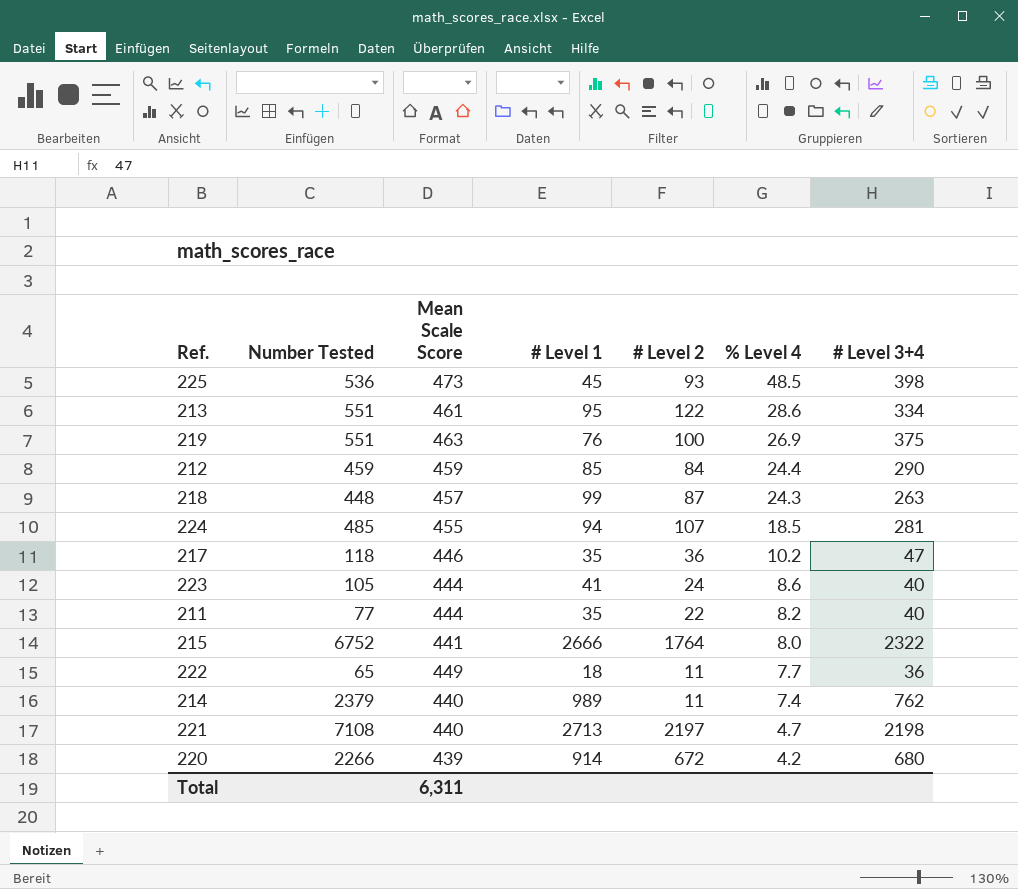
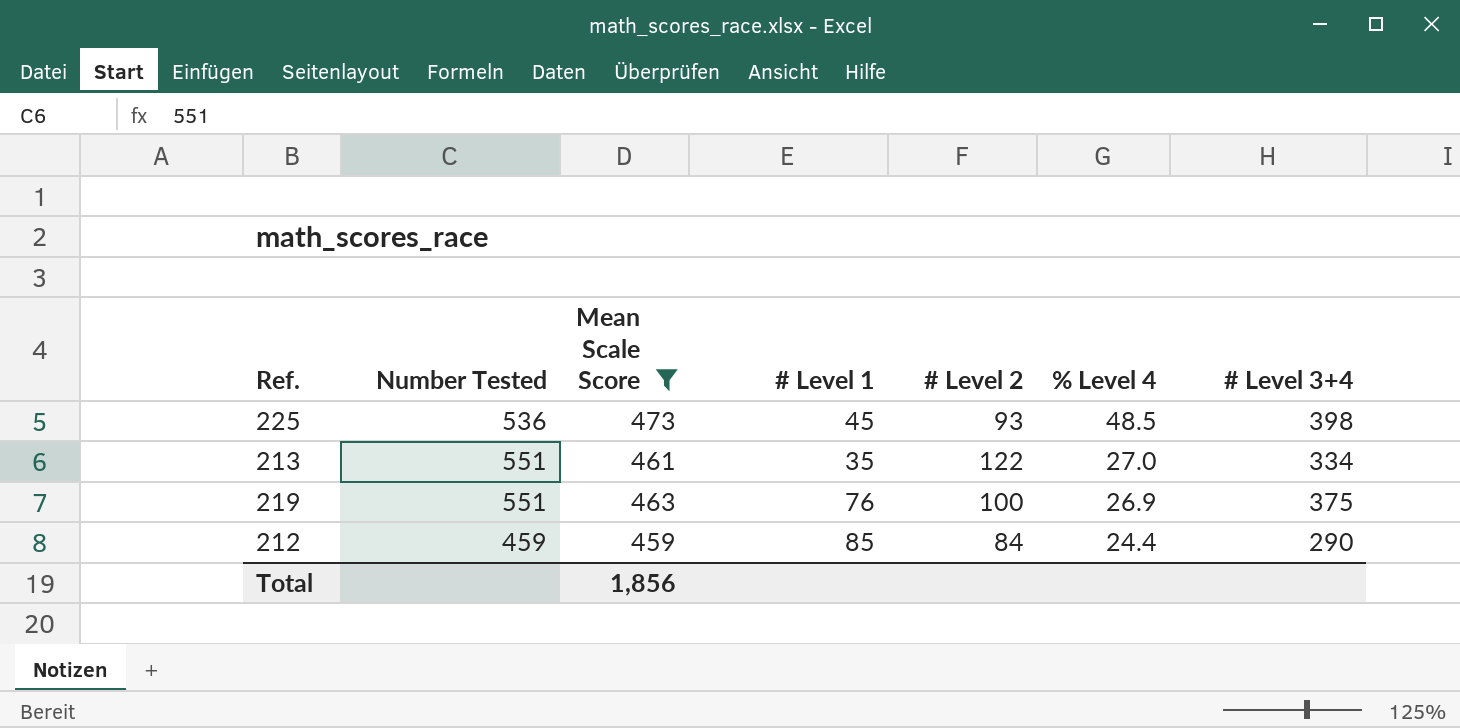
filter: none -> Mean Scale Score >= 459
213 | # Level 1: 95 -> 35
213 | % Level 4: 28.6 -> 27.0
Total | Mean Scale Score: 6,311 -> 1,856

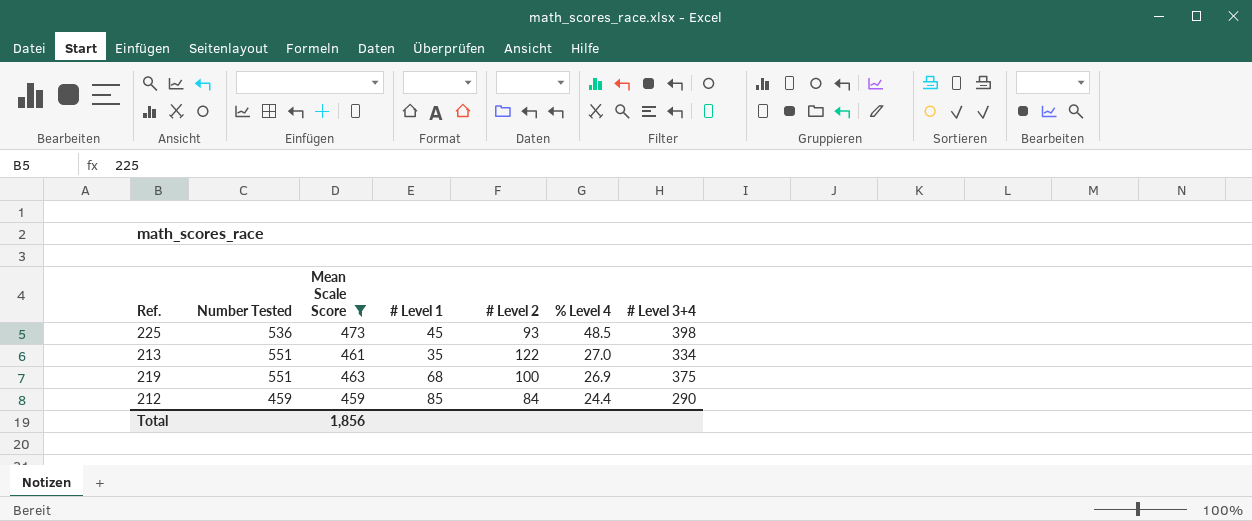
219 | # Level 1: 76 -> 68

